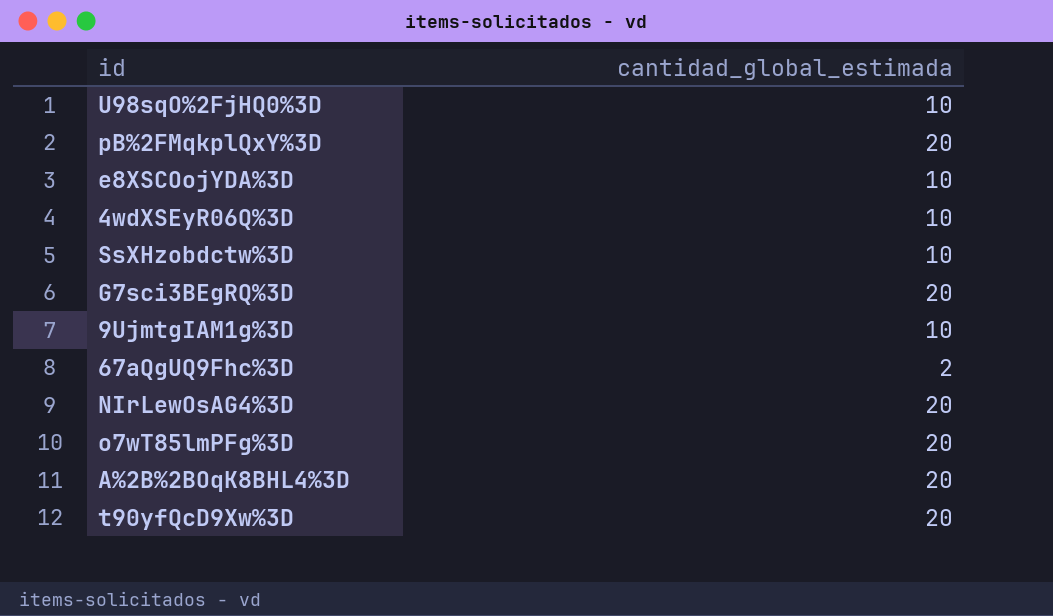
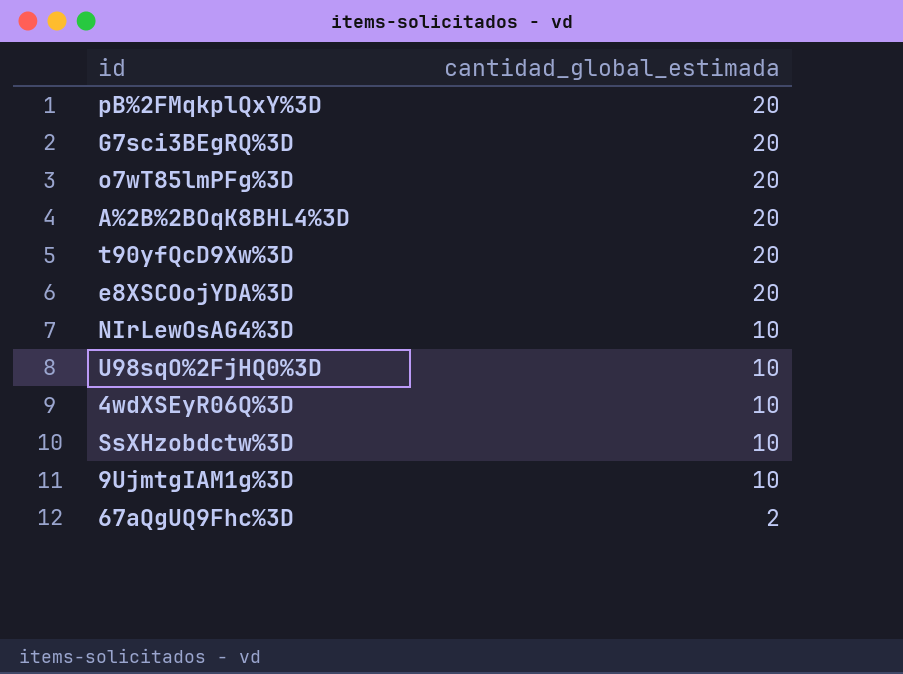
row order: none -> cantidad_global_estimada descending
e8XSCOojYDA%3D | cantidad_global_estimada: 10 -> 20
NIrLewOsAG4%3D | cantidad_global_estimada: 20 -> 10

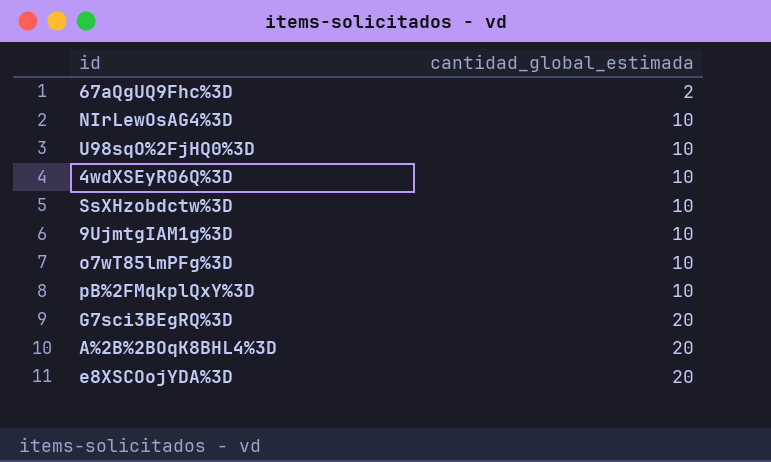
row order: cantidad_global_estimada descending -> cantidad_global_estimada ascending
row t90yfQcD9Xw%3D: 20 -> none
o7wT85lmPFg%3D | cantidad_global_estimada: 20 -> 10
pB%2FMqkplQxY%3D | cantidad_global_estimada: 20 -> 10

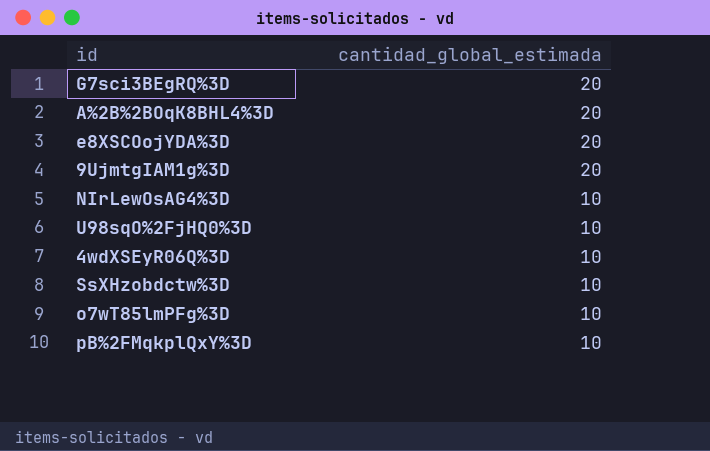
row order: cantidad_global_estimada ascending -> cantidad_global_estimada descending
row 67aQgUQ9Fhc%3D: 2 -> none
9UjmtgIAM1g%3D | cantidad_global_estimada: 10 -> 20

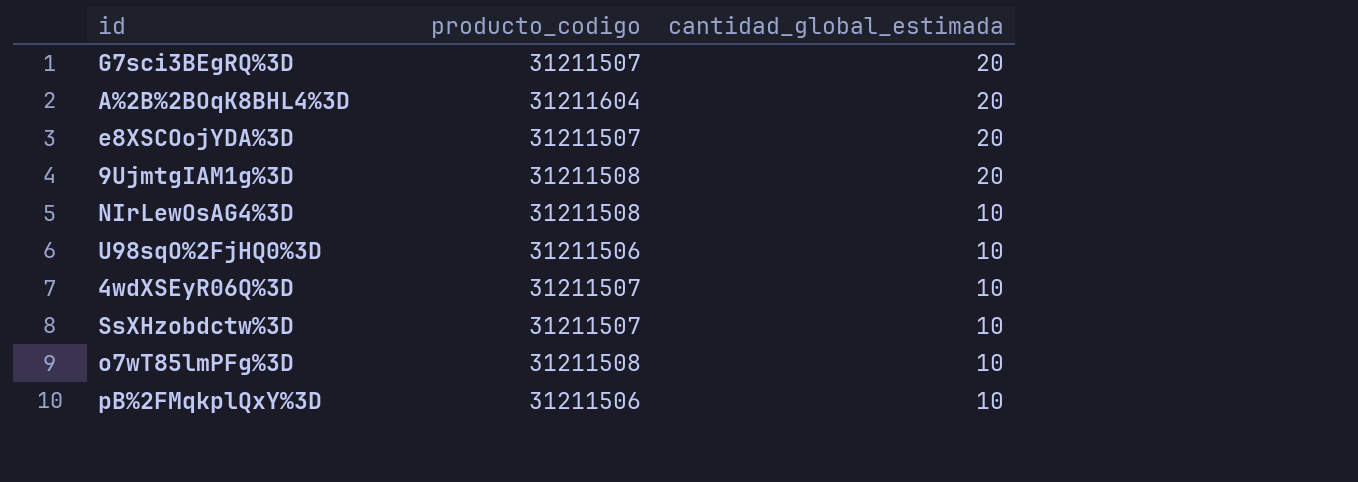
column producto_codigo | position: none -> 2

